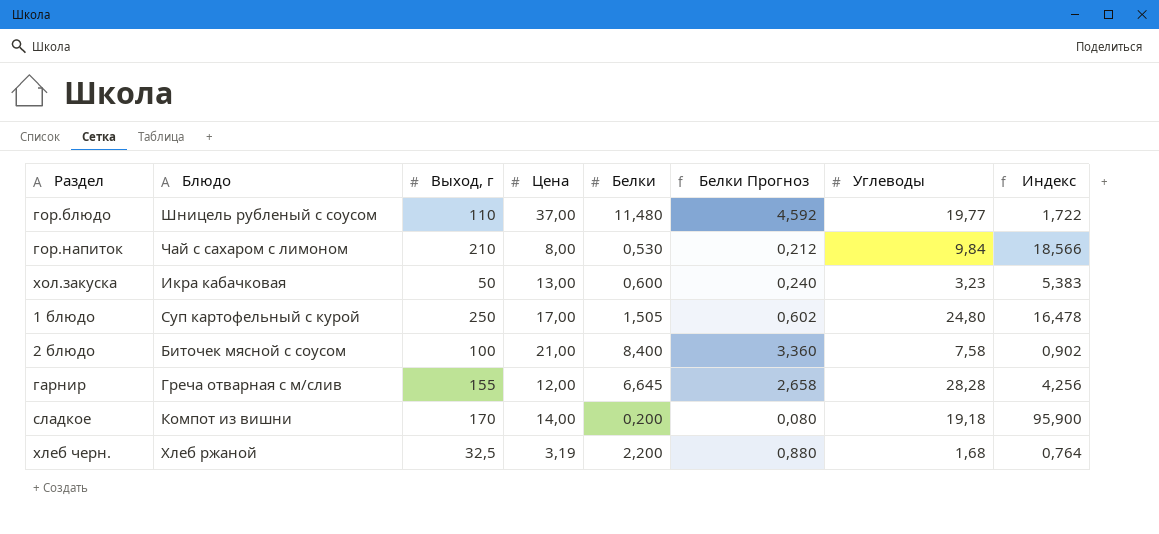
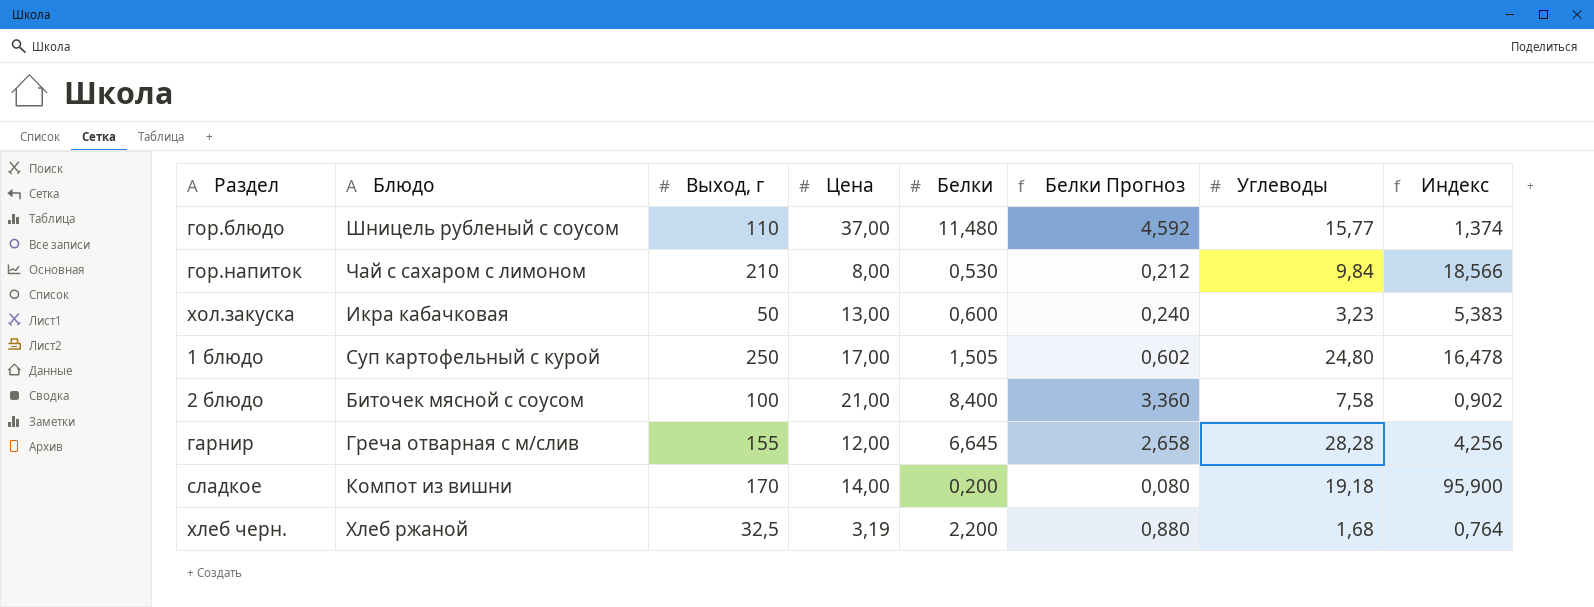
гор.блюдо | Углеводы: 19,77 -> 15,77
гор.блюдо | Индекс: 1,722 -> 1,374

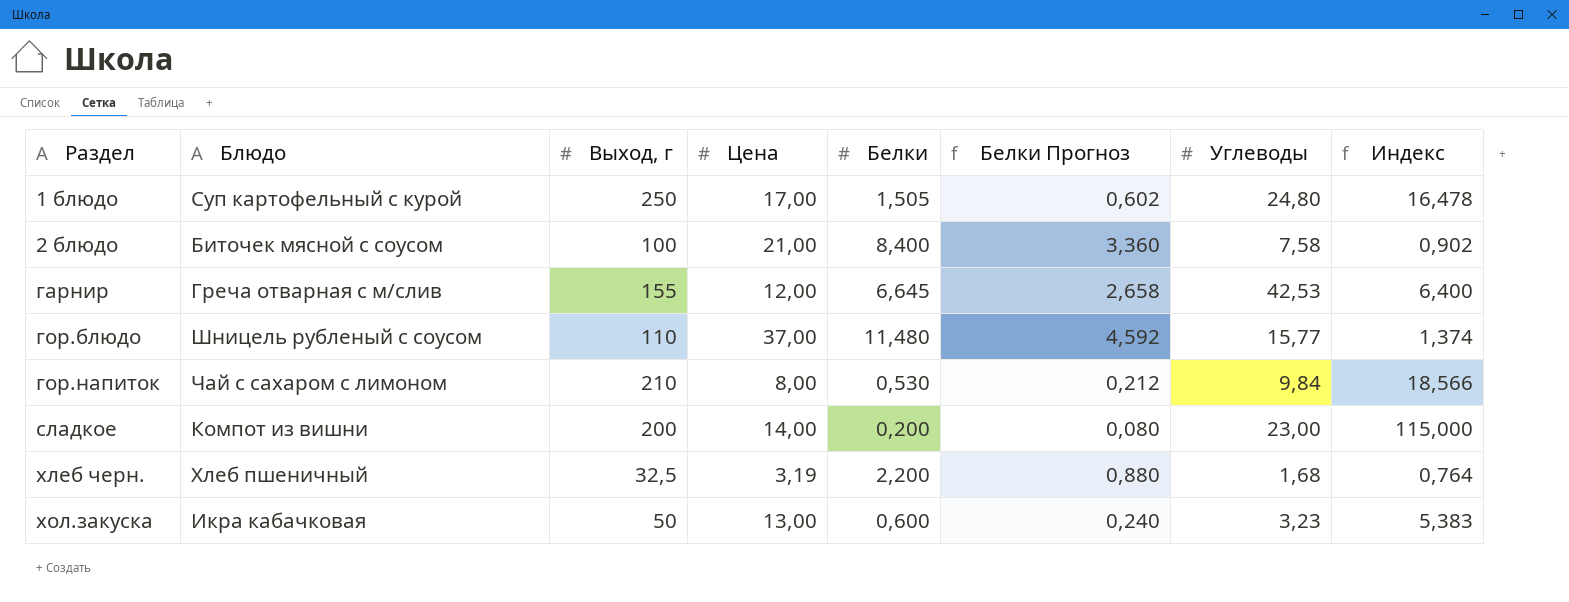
row order: none -> Раздел ascending
гарнир | Углеводы: 28,28 -> 42,53
гарнир | Индекс: 4,256 -> 6,400
сладкое | Выход, г: 170 -> 200
сладкое | Углеводы: 19,18 -> 23,00
сладкое | Индекс: 95,900 -> 115,000
хлеб черн. | Блюдо: Хлеб ржаной -> Хлеб пшеничный

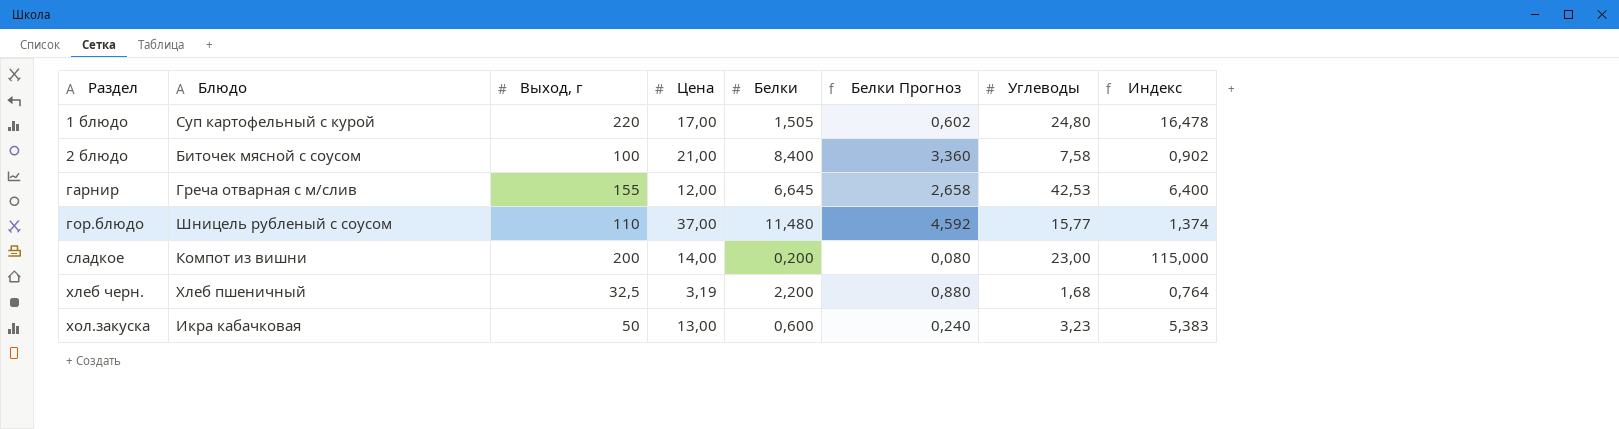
row гор.напиток: Чай с сахаром с лимоном | 210 | 8,00 | 0,530 | 0,212 | 9,84 | 18,566 -> none
1 блюдо | Выход, г: 250 -> 220

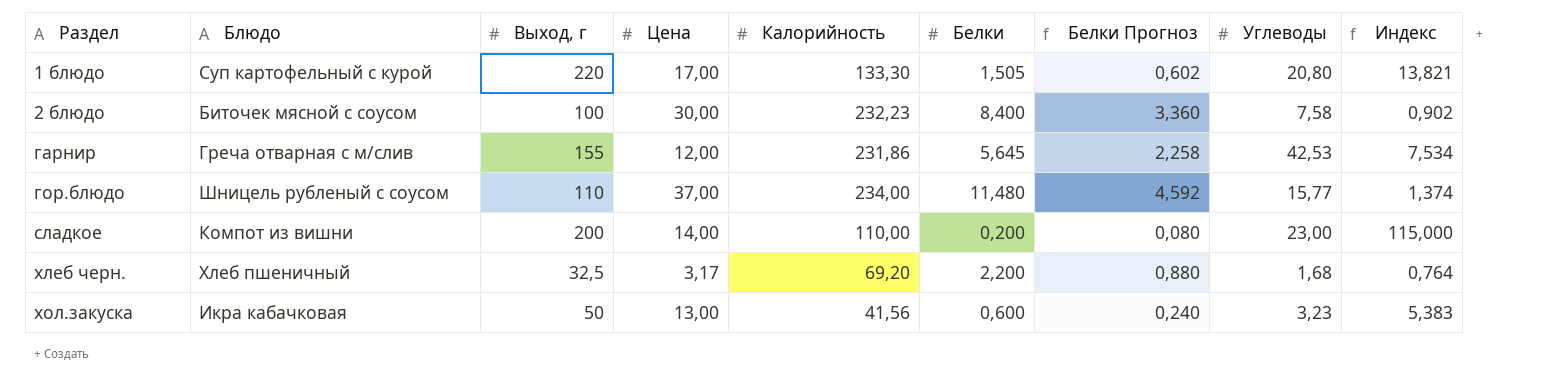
column Калорийность | position: none -> 5
1 блюдо | Углеводы: 24,80 -> 20,80
1 блюдо | Индекс: 16,478 -> 13,821
2 блюдо | Цена: 21,00 -> 30,00
гарнир | Белки: 6,645 -> 5,645
гарнир | Белки Прогноз: 2,658 -> 2,258
гарнир | Индекс: 6,400 -> 7,534
хлеб черн. | Цена: 3,19 -> 3,17

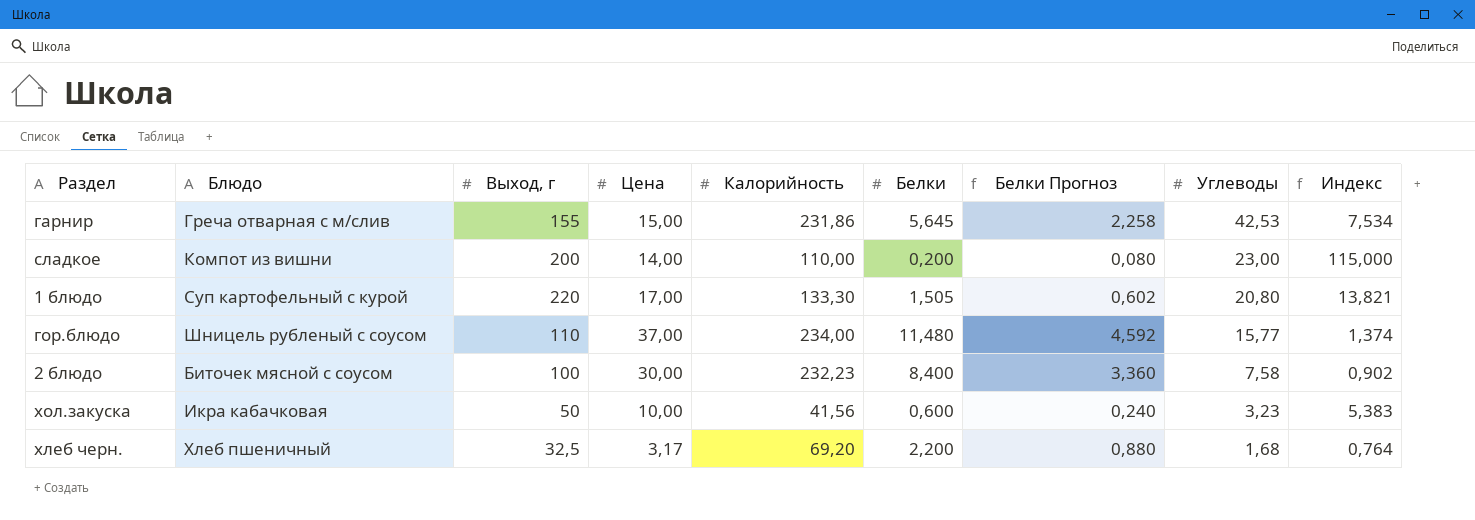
row order: Раздел ascending -> Углеводы descending
гарнир | Цена: 12,00 -> 15,00
хол.закуска | Цена: 13,00 -> 10,00

